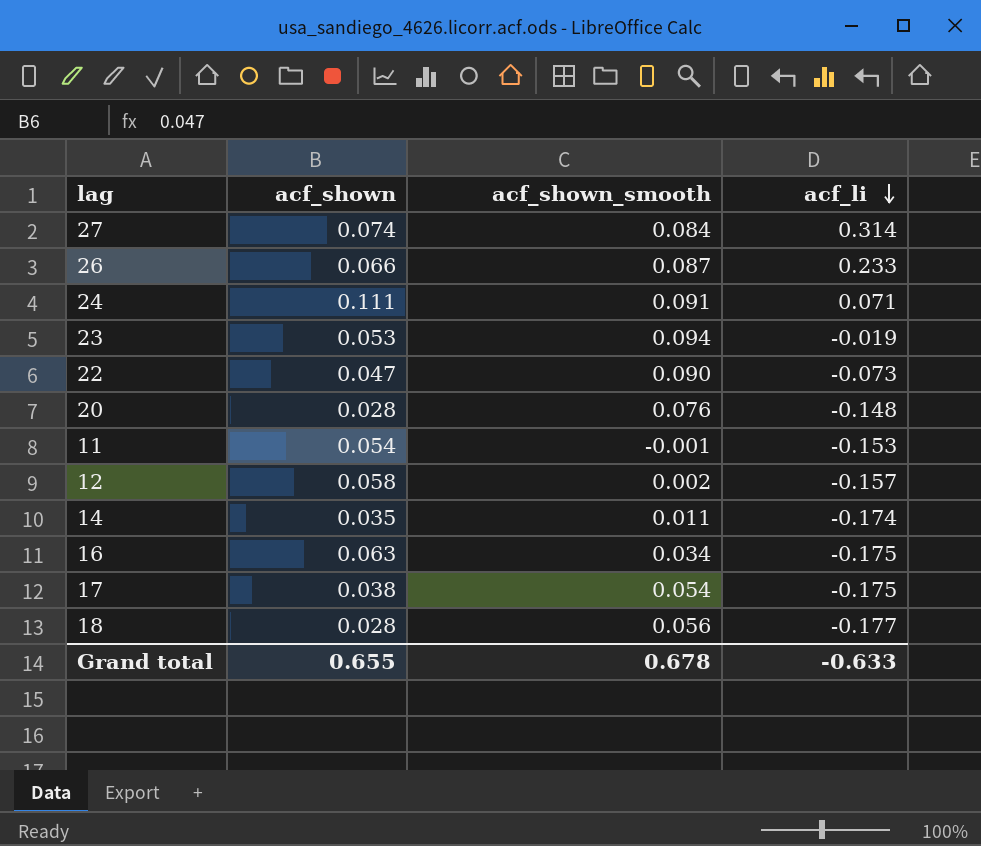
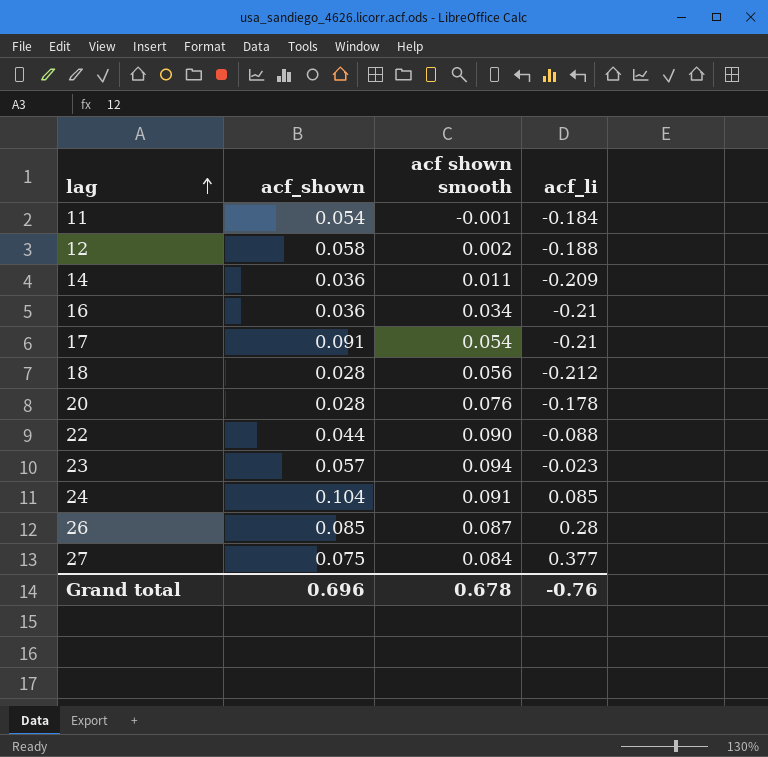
row order: acf_li descending -> lag ascending
column name: acf_shown_smooth -> acf shown smooth
11 | acf_li: -0.153 -> -0.184
12 | acf_li: -0.157 -> -0.188
14 | acf_shown: 0.035 -> 0.036
14 | acf_li: -0.174 -> -0.209
16 | acf_shown: 0.063 -> 0.036
16 | acf_li: -0.175 -> -0.21
17 | acf_shown: 0.038 -> 0.091
17 | acf_li: -0.175 -> -0.21
18 | acf_li: -0.177 -> -0.212
20 | acf_li: -0.148 -> -0.178
22 | acf_shown: 0.047 -> 0.044
22 | acf_li: -0.073 -> -0.088
23 | acf_shown: 0.053 -> 0.057
23 | acf_li: -0.019 -> -0.023
24 | acf_shown: 0.111 -> 0.104
24 | acf_li: 0.071 -> 0.085
26 | acf_shown: 0.066 -> 0.085
26 | acf_li: 0.233 -> 0.28
27 | acf_shown: 0.074 -> 0.075
27 | acf_li: 0.314 -> 0.377
Grand total | acf_shown: 0.655 -> 0.696
Grand total | acf_li: -0.633 -> -0.76

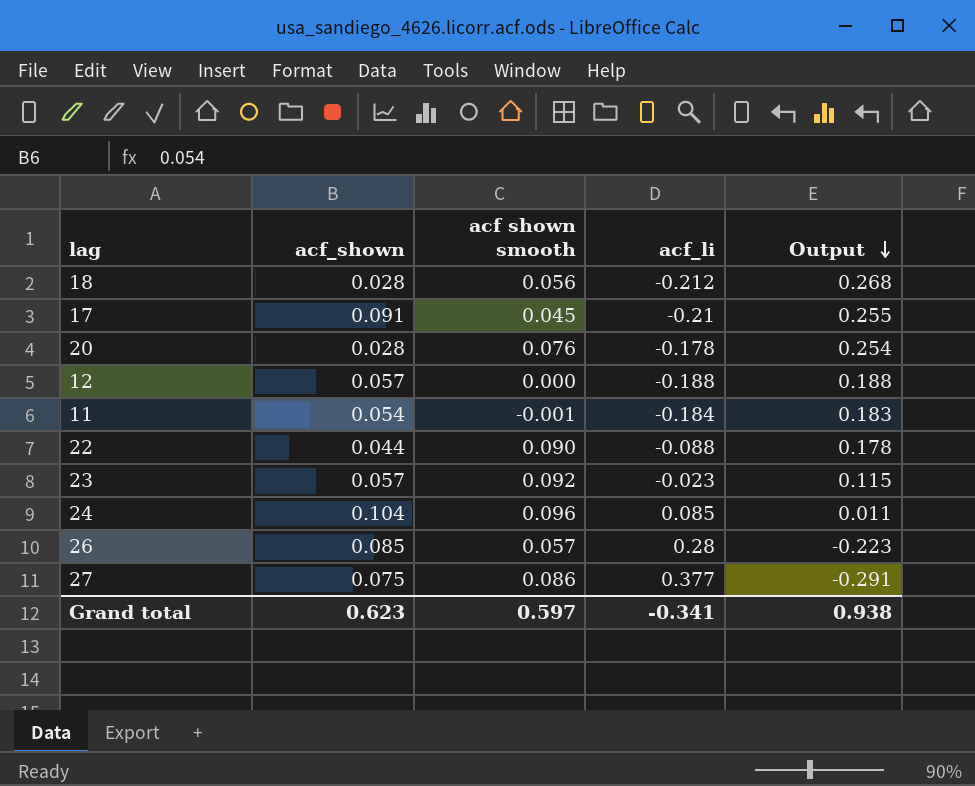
row order: lag ascending -> Output descending
column Output | formula: none -> [acf shown smooth] - [acf_li]
row 14: 0.036 | 0.011 | -0.209 -> none
row 16: 0.036 | 0.034 | -0.21 -> none
17 | acf shown smooth: 0.054 -> 0.045
12 | acf_shown: 0.058 -> 0.057
12 | acf shown smooth: 0.002 -> 0.000
23 | acf shown smooth: 0.094 -> 0.092
24 | acf shown smooth: 0.091 -> 0.096
26 | acf shown smooth: 0.087 -> 0.057
27 | acf shown smooth: 0.084 -> 0.086
Grand total | acf_shown: 0.696 -> 0.623
Grand total | acf shown smooth: 0.678 -> 0.597
Grand total | acf_li: -0.76 -> -0.341

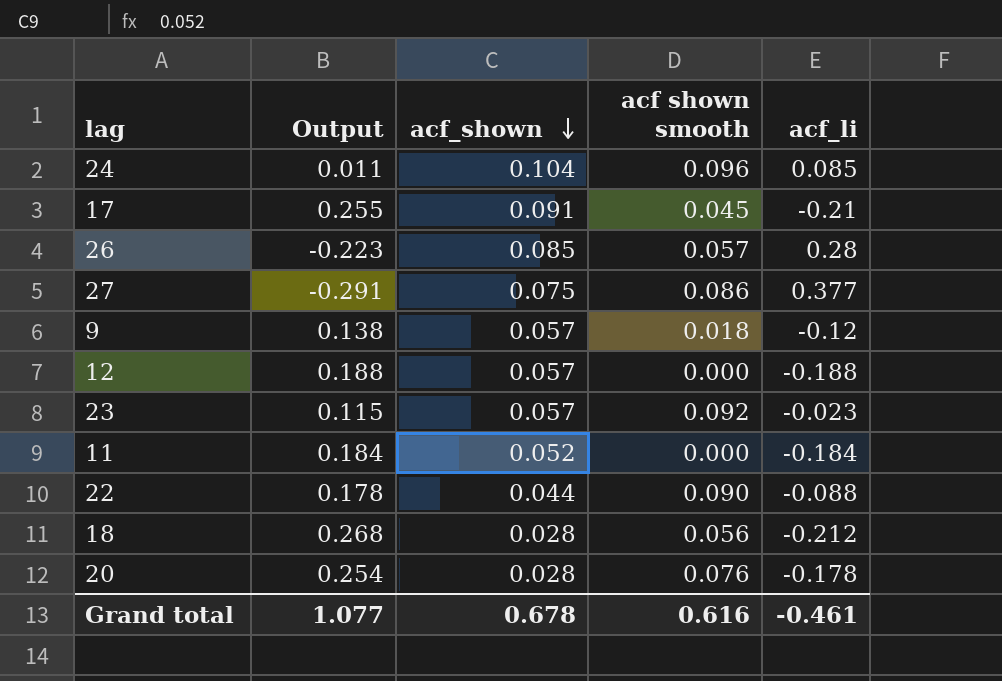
row order: Output descending -> acf_shown descending
column Output | position: 5 -> 2
row 9: none -> 0.138 | 0.057 | 0.018 | -0.12
11 | Output: 0.183 -> 0.184
11 | acf_shown: 0.054 -> 0.052
11 | acf shown smooth: -0.001 -> 0.000
Grand total | Output: 0.938 -> 1.077
Grand total | acf_shown: 0.623 -> 0.678
Grand total | acf shown smooth: 0.597 -> 0.616
Grand total | acf_li: -0.341 -> -0.461

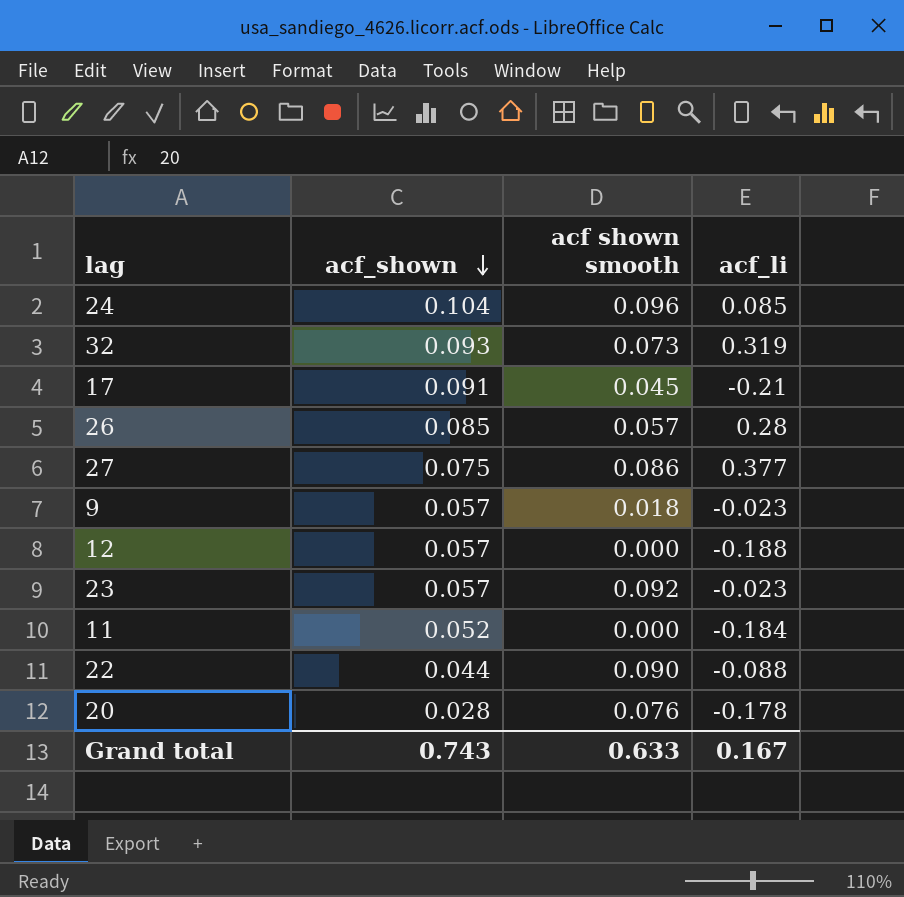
column Output | formula: [acf shown smooth] - [acf_li] -> none
row 18: 0.268 | 0.028 | 0.056 | -0.212 -> none
row 32: none -> 0.093 | 0.073 | 0.319
9 | acf_li: -0.12 -> -0.023
Grand total | acf_shown: 0.678 -> 0.743
Grand total | acf shown smooth: 0.616 -> 0.633
Grand total | acf_li: -0.461 -> 0.167

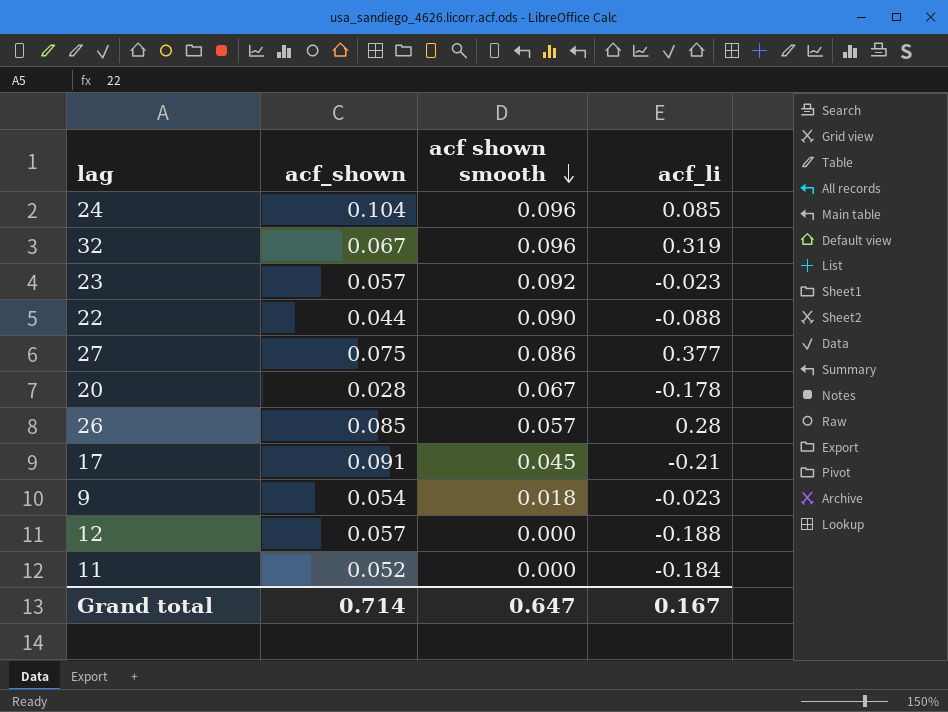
row order: acf_shown descending -> acf shown smooth descending
32 | acf_shown: 0.093 -> 0.067
32 | acf shown smooth: 0.073 -> 0.096
20 | acf shown smooth: 0.076 -> 0.067
9 | acf_shown: 0.057 -> 0.054
Grand total | acf_shown: 0.743 -> 0.714
Grand total | acf shown smooth: 0.633 -> 0.647

